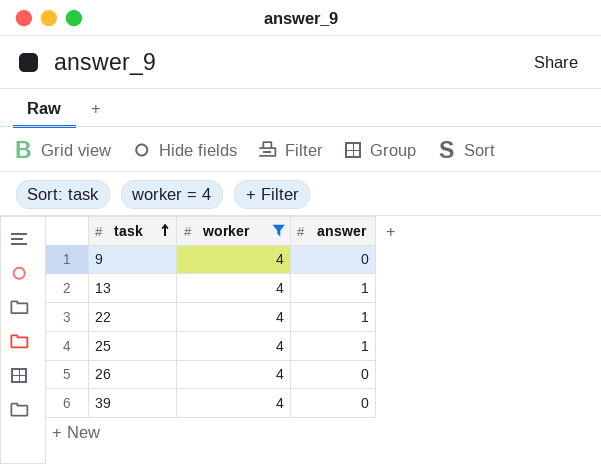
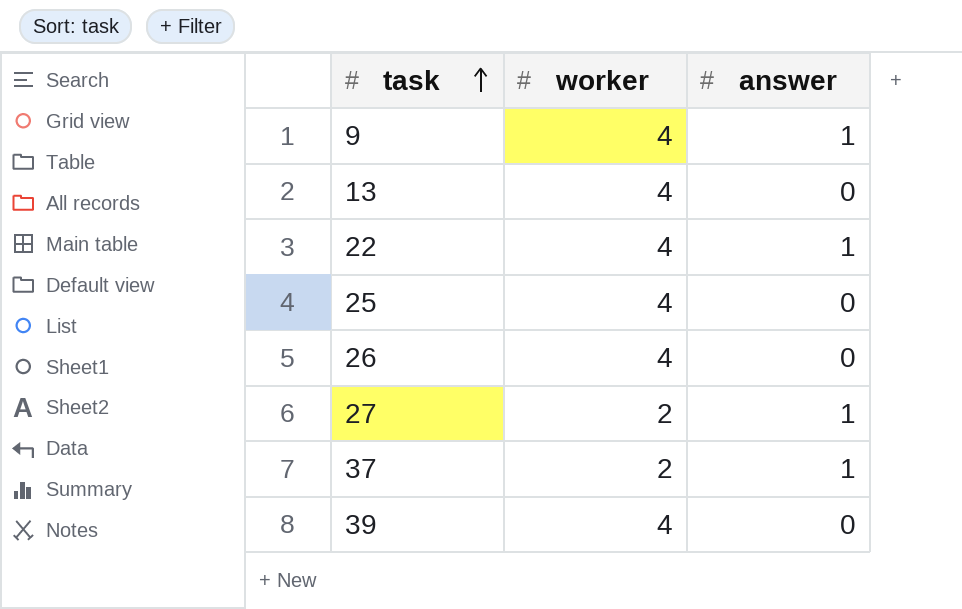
filter: worker = 4 -> none
9 | answer: 0 -> 1
13 | answer: 1 -> 0
25 | answer: 1 -> 0

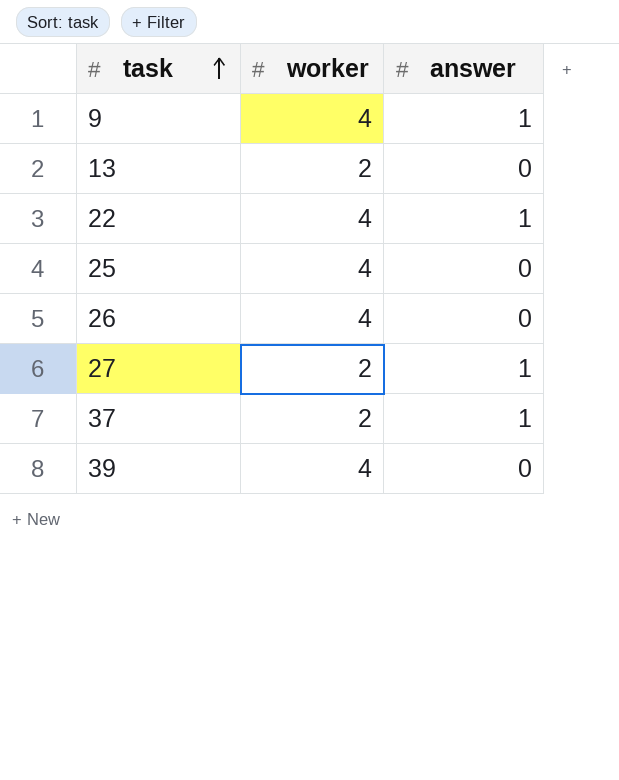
13 | worker: 4 -> 2

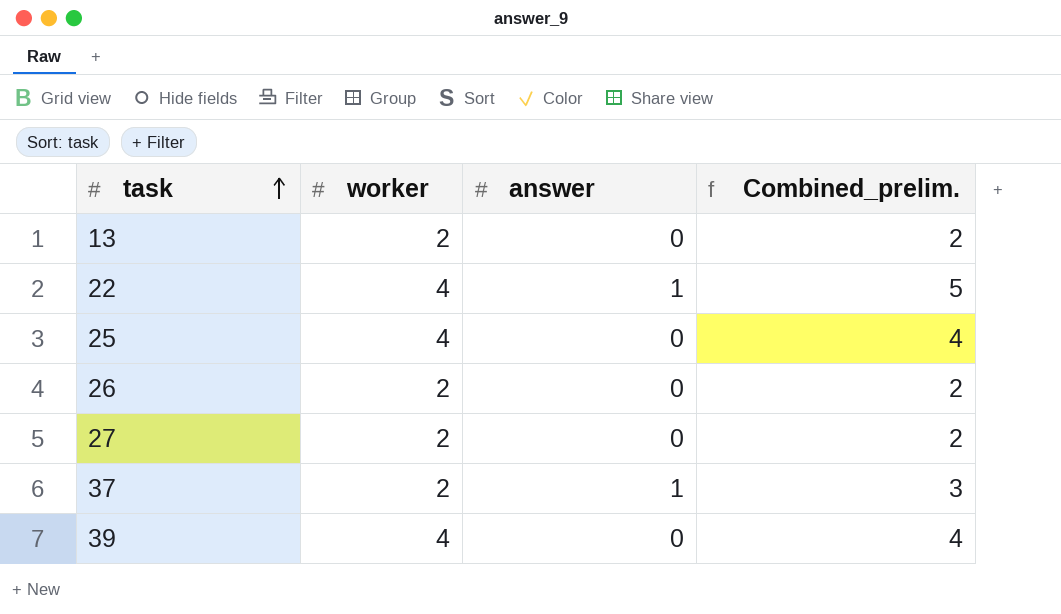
column Combined_prelim. | formula: none -> [worker] + [answer]
row 9: 4 | 1 -> none
26 | worker: 4 -> 2
27 | answer: 1 -> 0

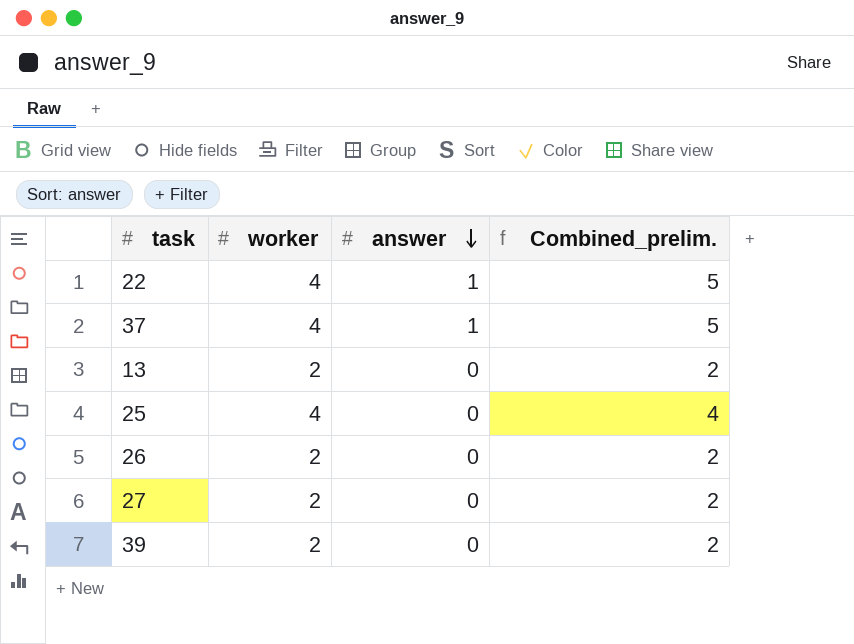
row order: task ascending -> answer descending
37 | worker: 2 -> 4
37 | Combined_prelim.: 3 -> 5
39 | worker: 4 -> 2
39 | Combined_prelim.: 4 -> 2

